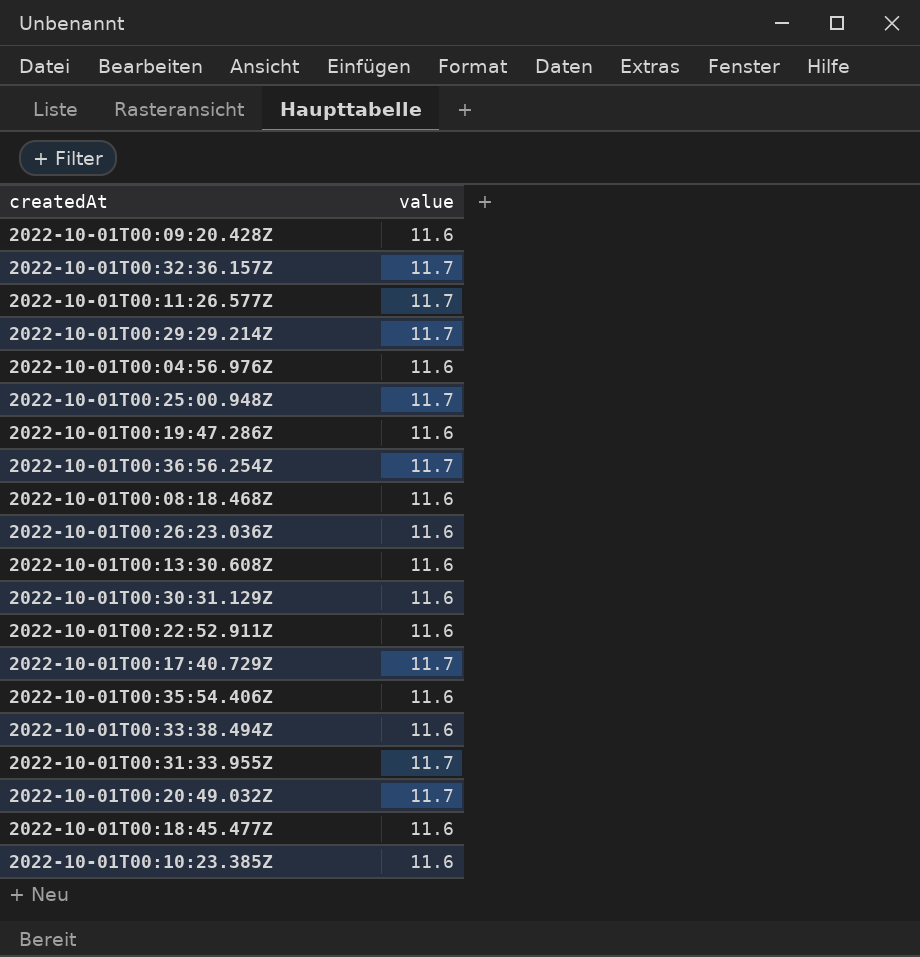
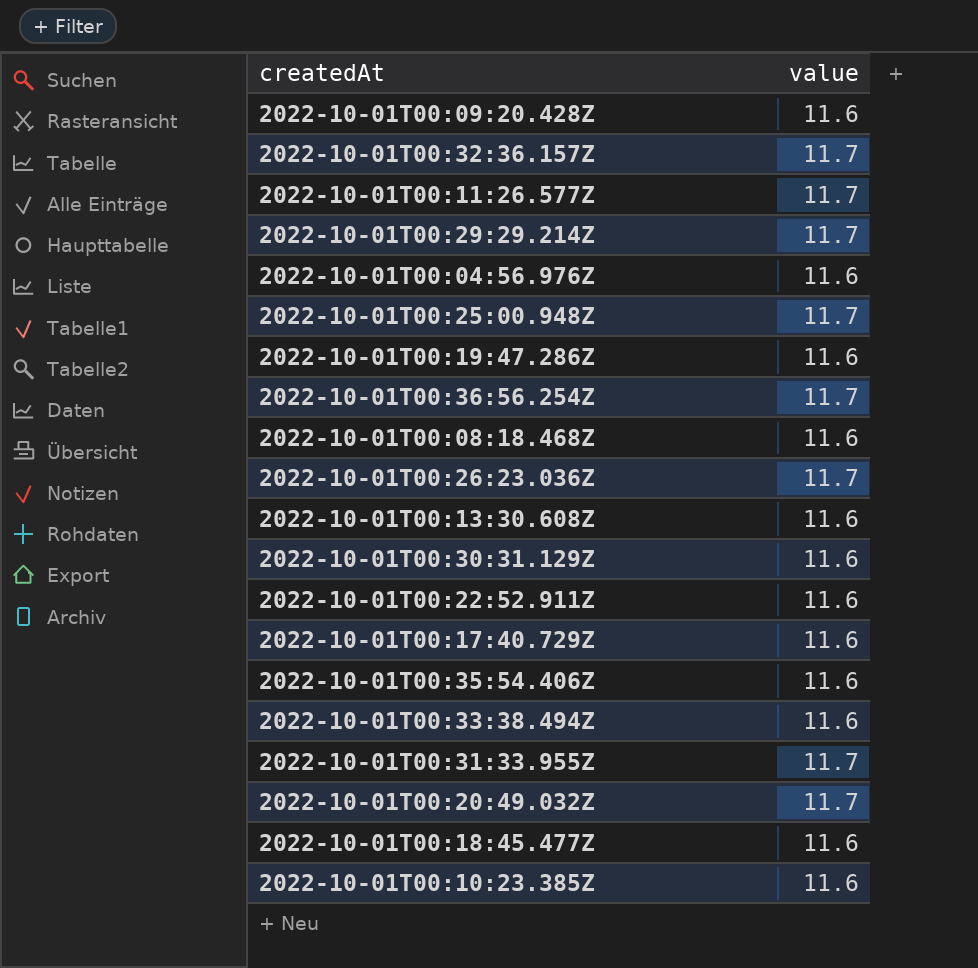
2022-10-01T00:26:23.036Z | value: 11.6 -> 11.7
2022-10-01T00:17:40.729Z | value: 11.7 -> 11.6

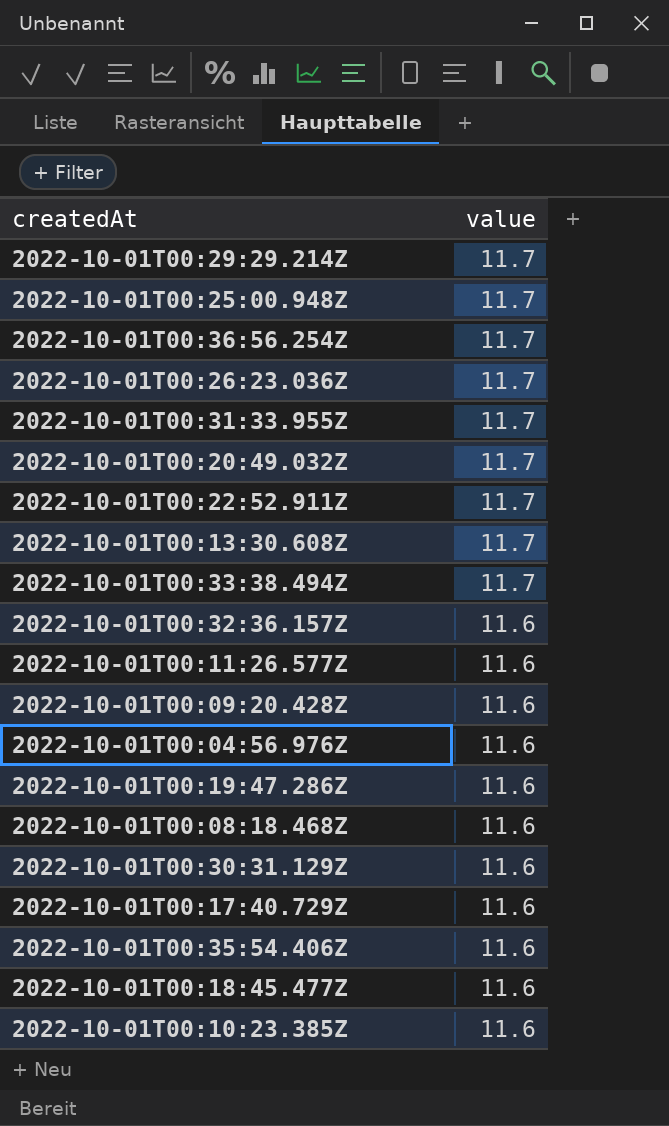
row order: none -> value descending
2022-10-01T00:22:52.911Z | value: 11.6 -> 11.7
2022-10-01T00:13:30.608Z | value: 11.6 -> 11.7
2022-10-01T00:33:38.494Z | value: 11.6 -> 11.7
2022-10-01T00:32:36.157Z | value: 11.7 -> 11.6
2022-10-01T00:11:26.577Z | value: 11.7 -> 11.6

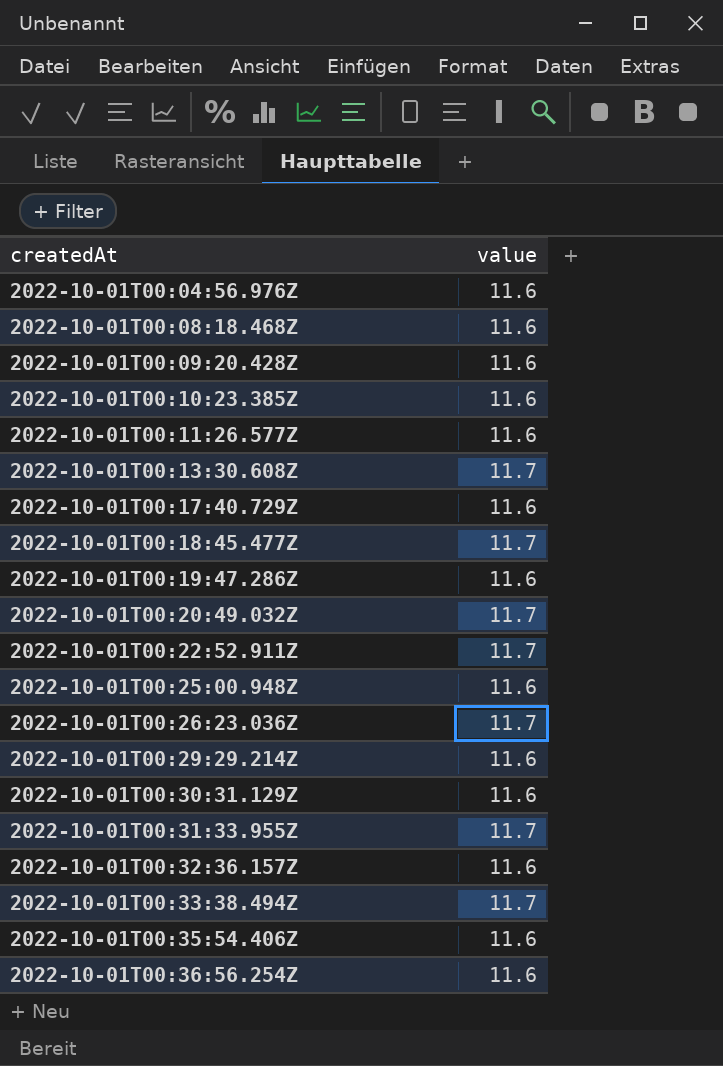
row order: value descending -> createdAt ascending
2022-10-01T00:18:45.477Z | value: 11.6 -> 11.7
2022-10-01T00:25:00.948Z | value: 11.7 -> 11.6
2022-10-01T00:29:29.214Z | value: 11.7 -> 11.6
2022-10-01T00:36:56.254Z | value: 11.7 -> 11.6

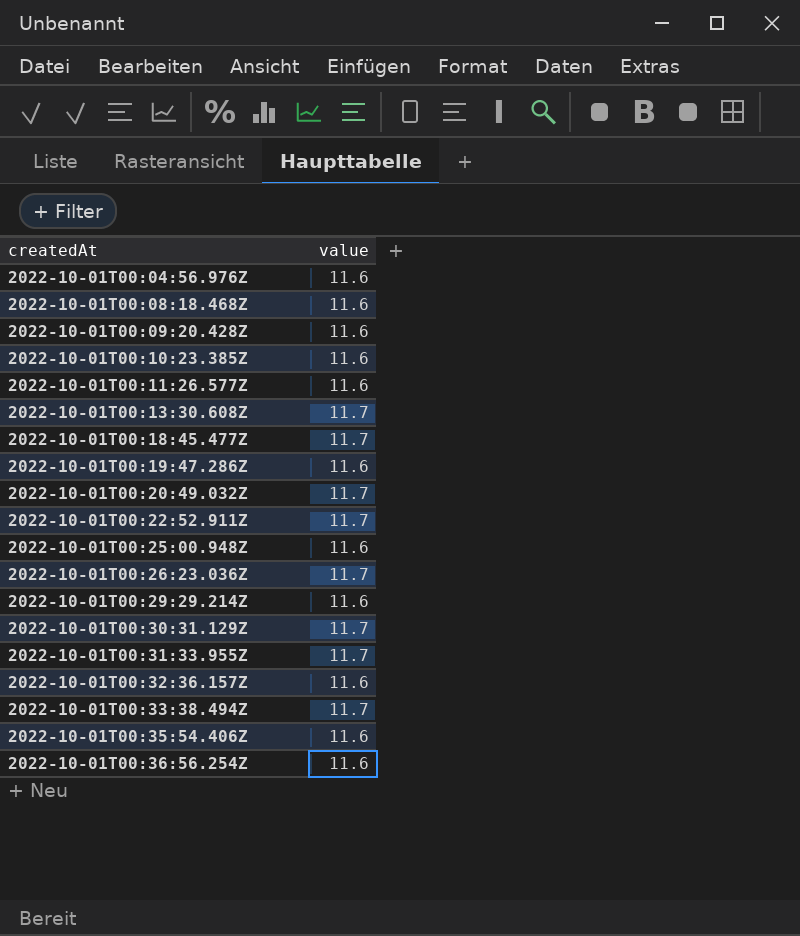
row 2022-10-01T00:17:40.729Z: 11.6 -> none
2022-10-01T00:30:31.129Z | value: 11.6 -> 11.7

